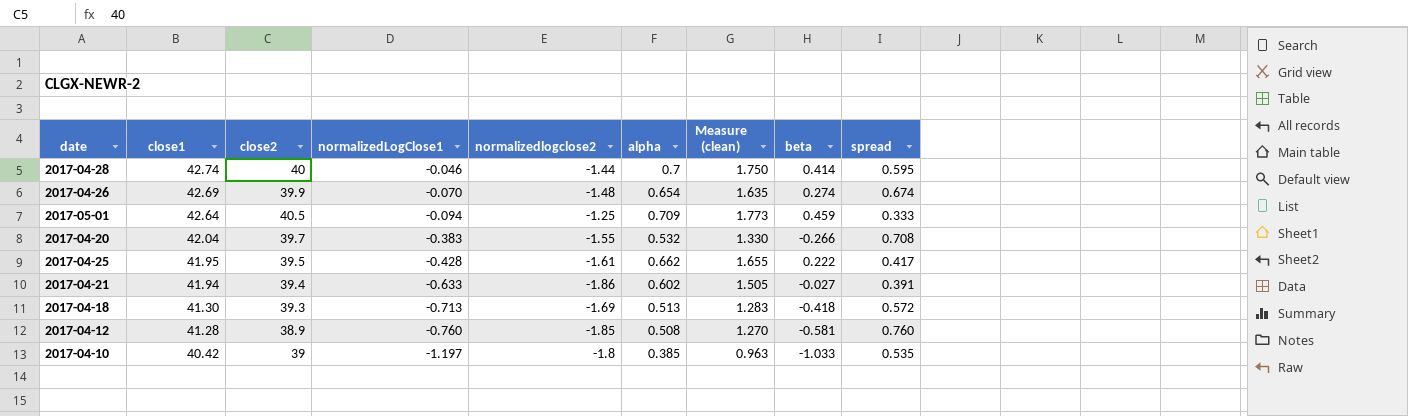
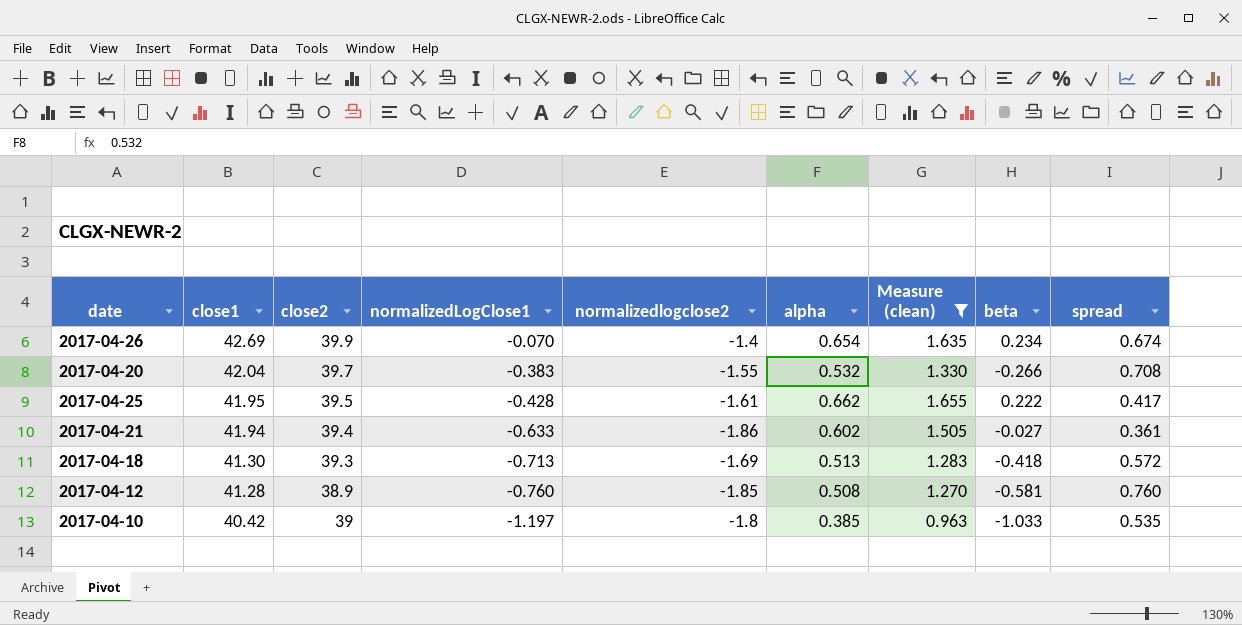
filter: none -> Measure (clean) <= 1.655
2017-04-26 | normalizedlogclose2: -1.48 -> -1.4
2017-04-26 | beta: 0.274 -> 0.234
2017-04-21 | spread: 0.391 -> 0.361

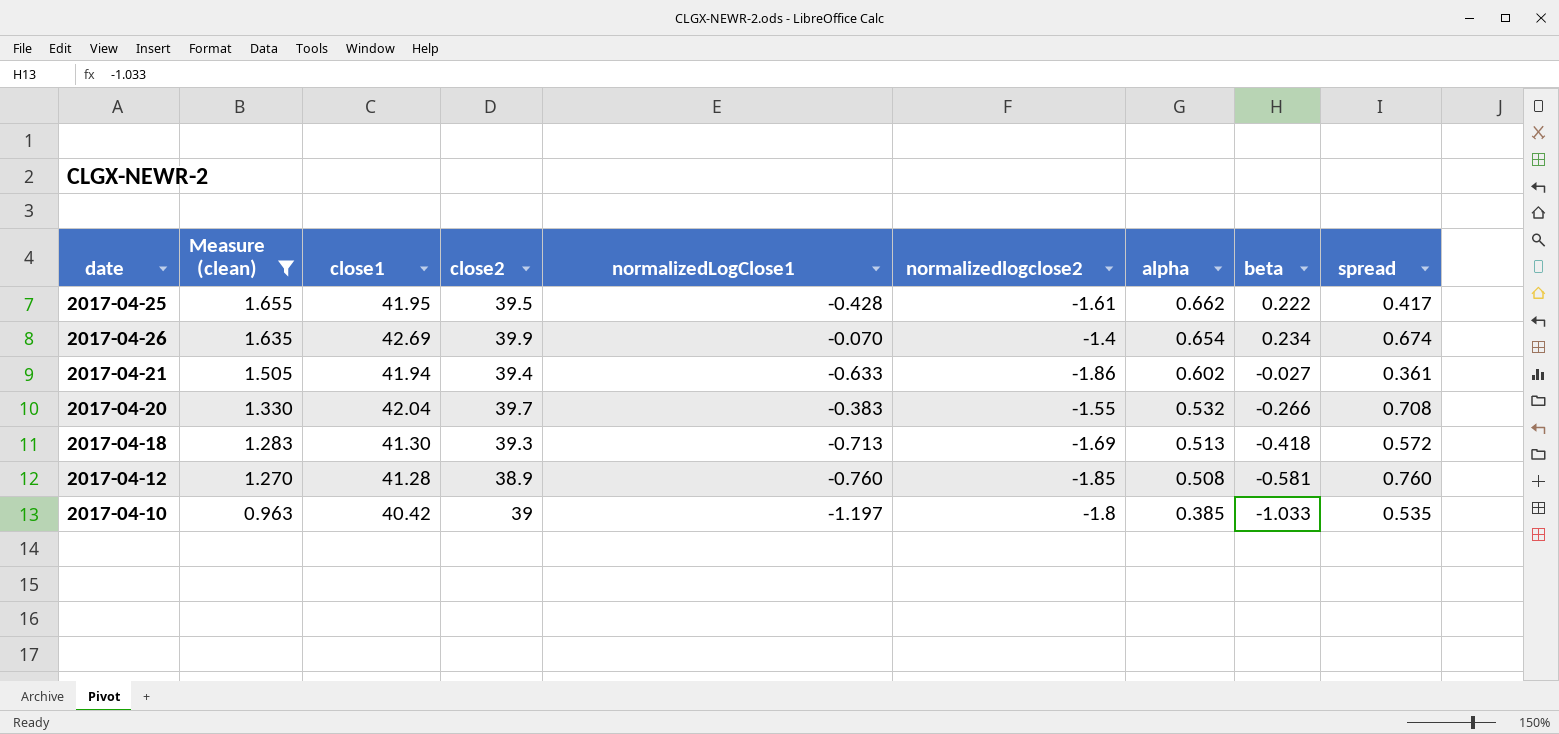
row order: close1 descending -> Measure (clean) descending
column Measure (clean) | position: 7 -> 2

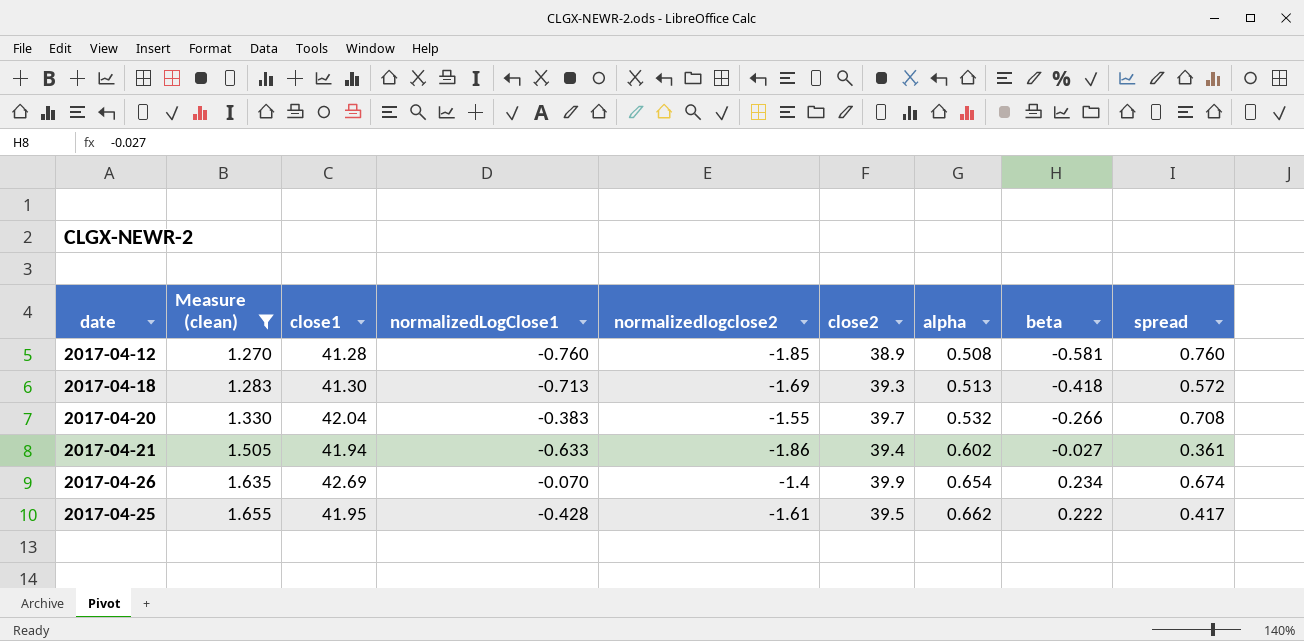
row order: Measure (clean) descending -> Measure (clean) ascending
column close2 | position: 4 -> 6
row 2017-04-10: 0.963 | 40.42 | 39 | -1.197 | -1.8 | 0.385 | -1.033 | 0.535 -> none

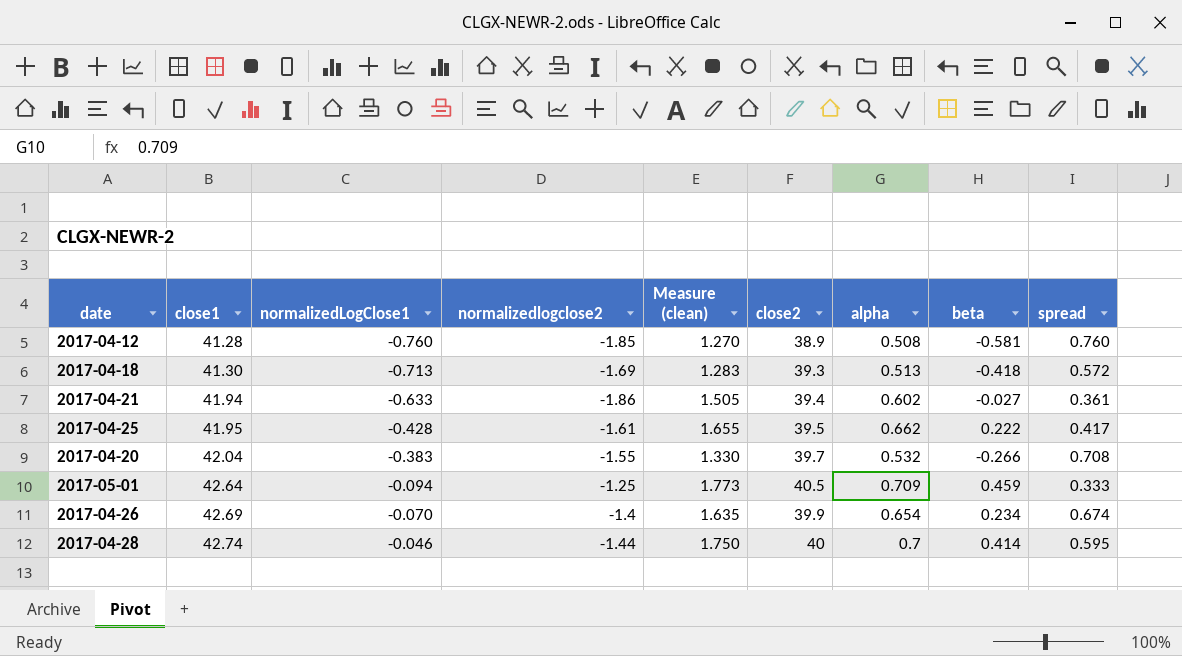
filter: Measure (clean) <= 1.655 -> none
row order: Measure (clean) ascending -> close1 ascending
column Measure (clean) | position: 2 -> 5

